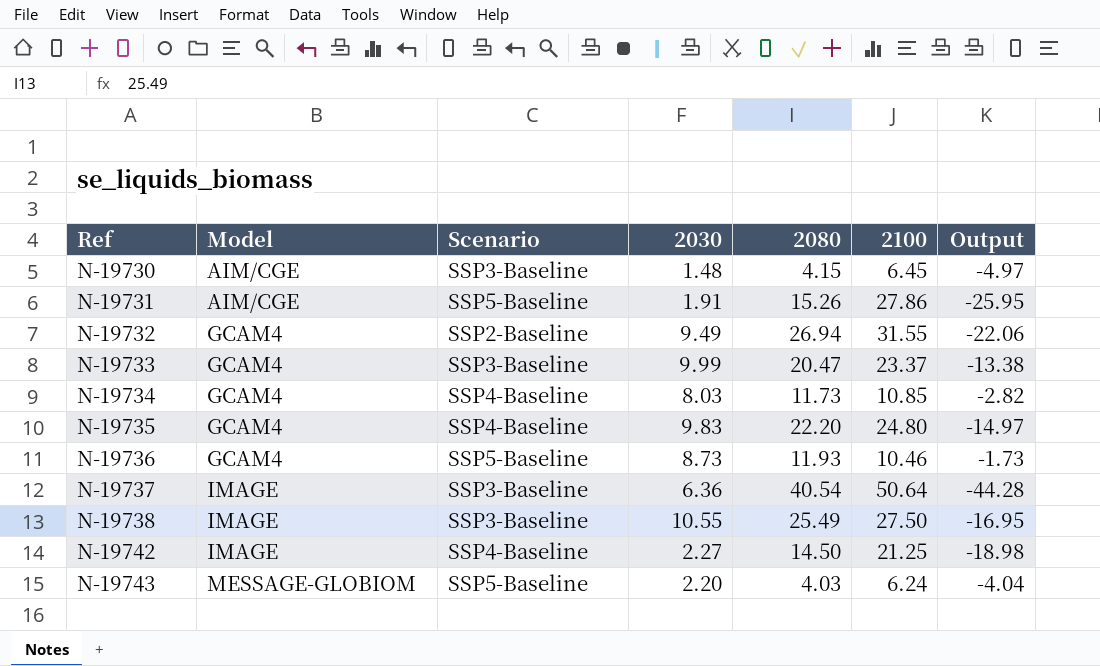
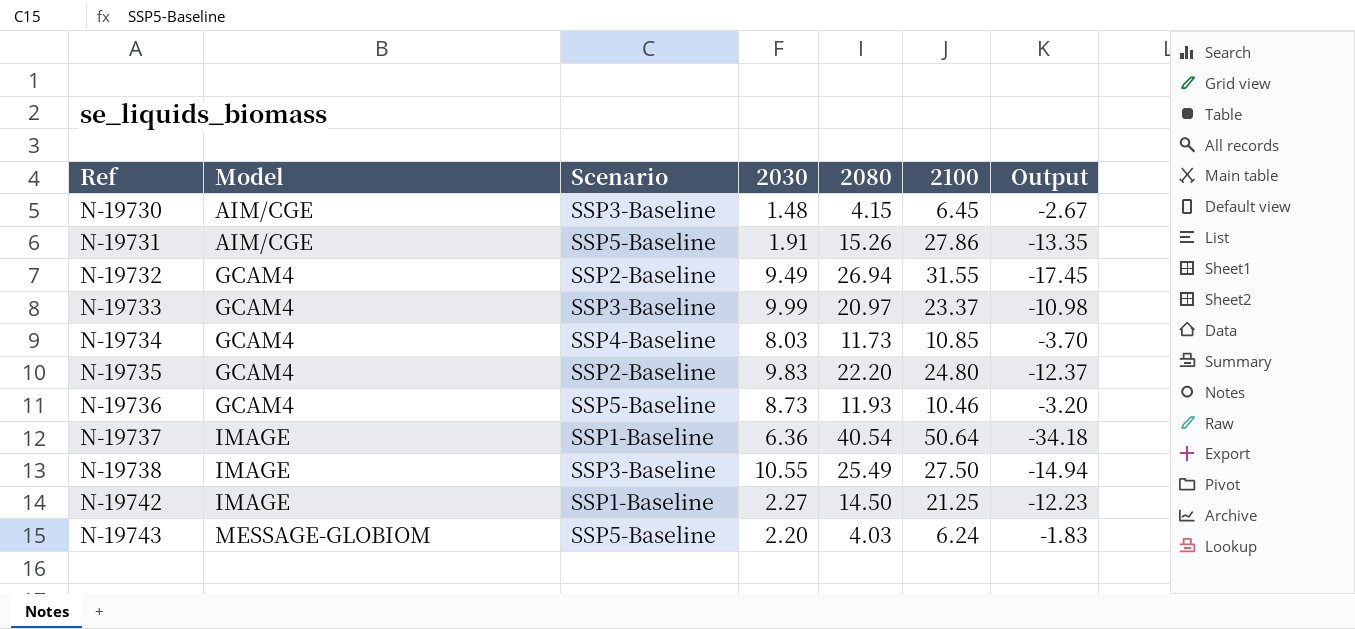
column Output | formula: [2030] - [2100] -> [2030] - [2080]
N-19733 | 2080: 20.47 -> 20.97
N-19735 | Scenario: SSP4-Baseline -> SSP2-Baseline
N-19737 | Scenario: SSP3-Baseline -> SSP1-Baseline
N-19742 | Scenario: SSP4-Baseline -> SSP1-Baseline

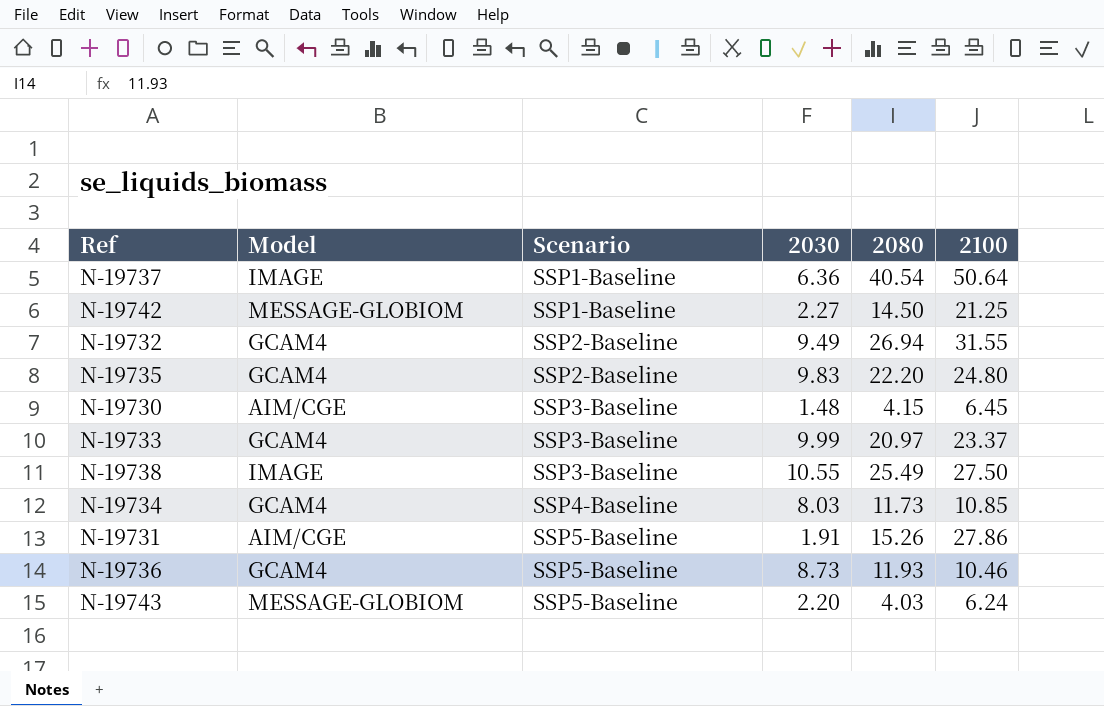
row order: Ref ascending -> Scenario ascending
column Output | formula: [2030] - [2080] -> none
N-19742 | Model: IMAGE -> MESSAGE-GLOBIOM

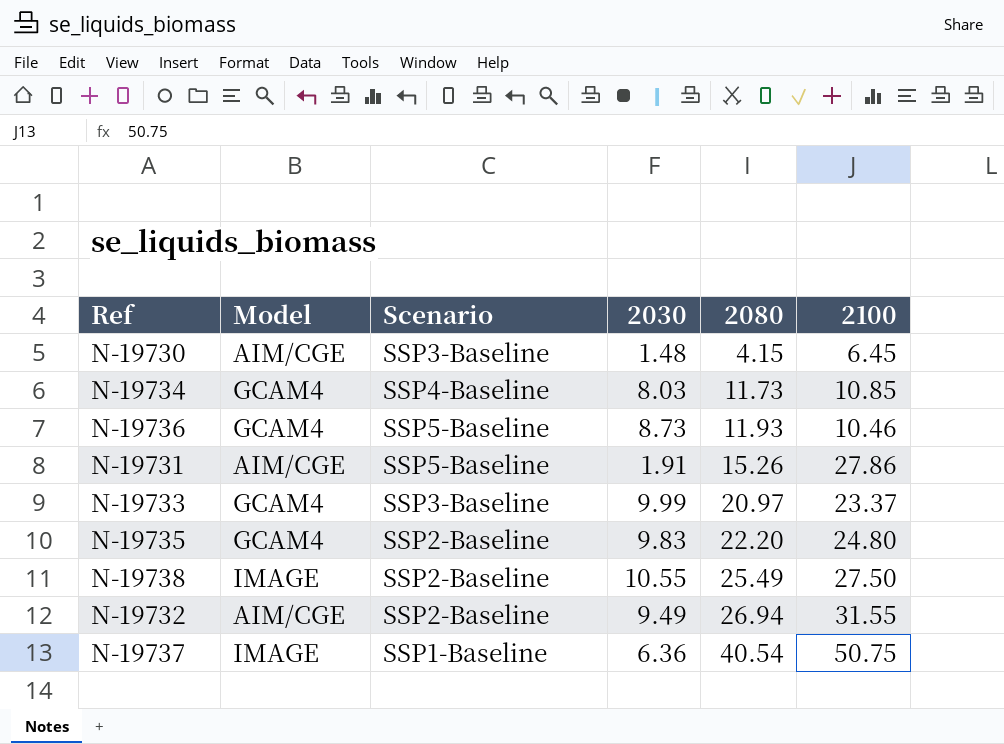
row order: Scenario ascending -> 2080 ascending
row N-19742: MESSAGE-GLOBIOM | SSP1-Baseline | 2.27 | 14.50 | 21.25 -> none
row N-19743: MESSAGE-GLOBIOM | SSP5-Baseline | 2.20 | 4.03 | 6.24 -> none
N-19738 | Scenario: SSP3-Baseline -> SSP2-Baseline
N-19732 | Model: GCAM4 -> AIM/CGE
N-19737 | 2100: 50.64 -> 50.75

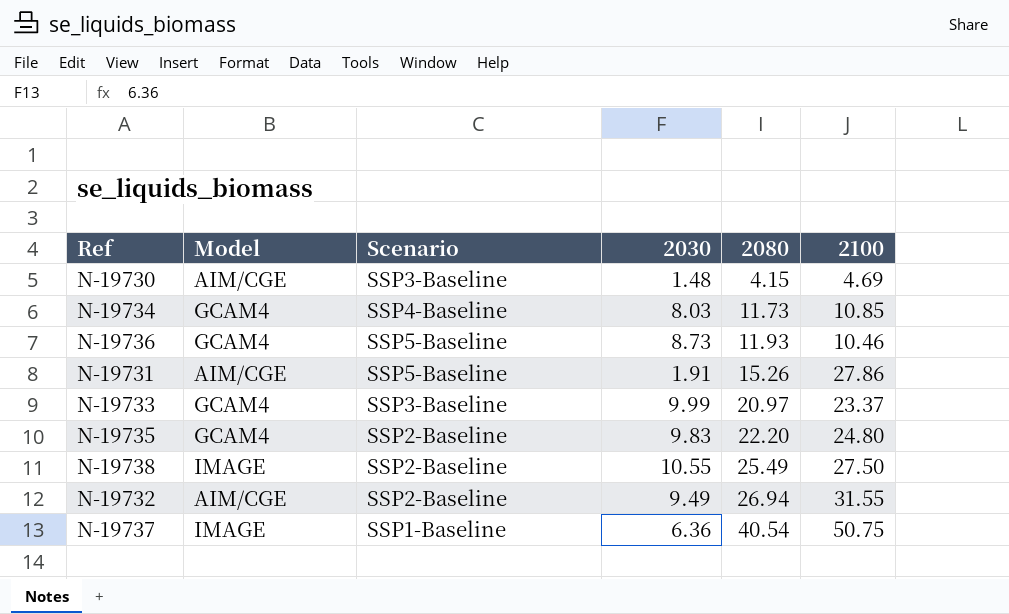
N-19730 | 2100: 6.45 -> 4.69

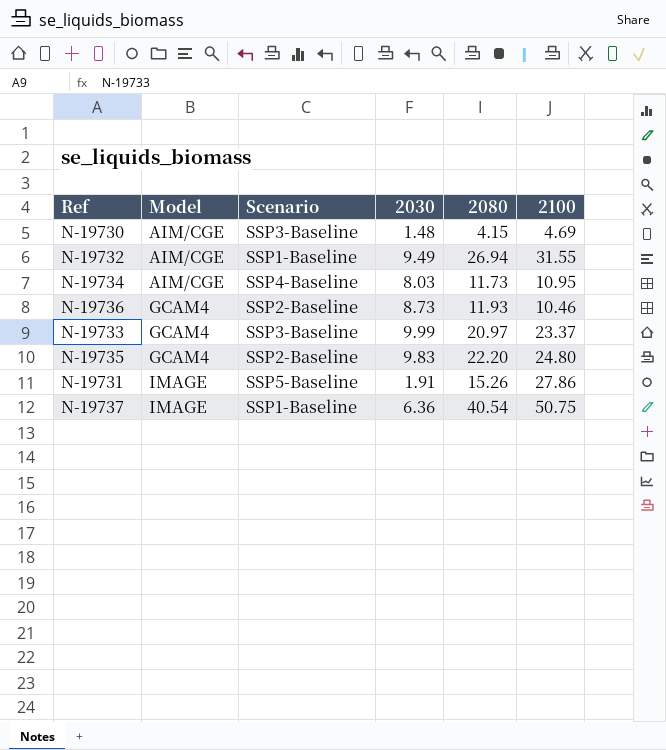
row order: 2080 ascending -> Model ascending
row N-19738: IMAGE | SSP2-Baseline | 10.55 | 25.49 | 27.50 -> none
N-19732 | Scenario: SSP2-Baseline -> SSP1-Baseline
N-19734 | Model: GCAM4 -> AIM/CGE
N-19734 | 2100: 10.85 -> 10.95
N-19736 | Scenario: SSP5-Baseline -> SSP2-Baseline
N-19731 | Model: AIM/CGE -> IMAGE

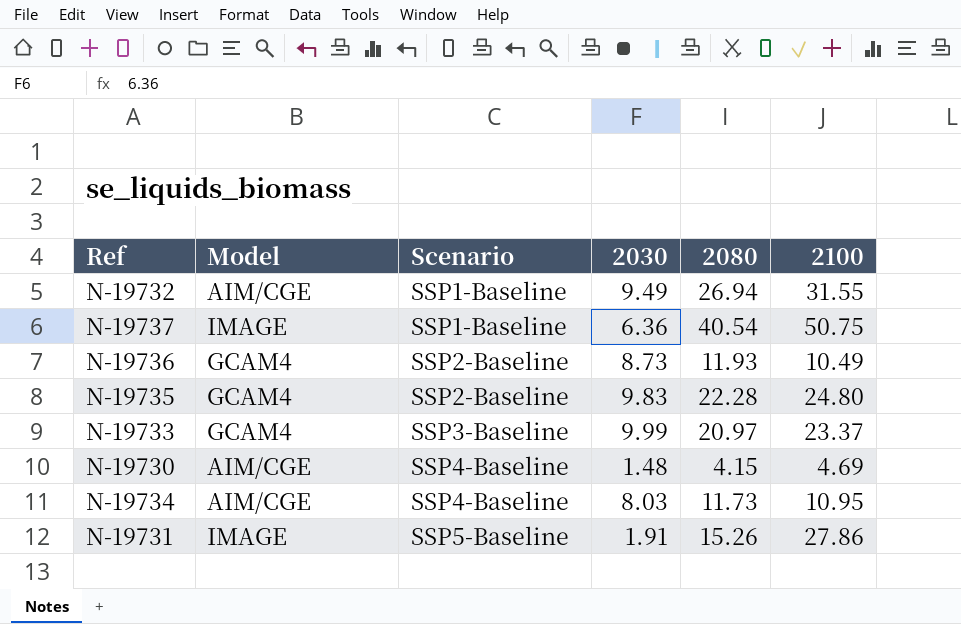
row order: Model ascending -> Scenario ascending
N-19736 | 2100: 10.46 -> 10.49
N-19735 | 2080: 22.20 -> 22.28
N-19730 | Scenario: SSP3-Baseline -> SSP4-Baseline

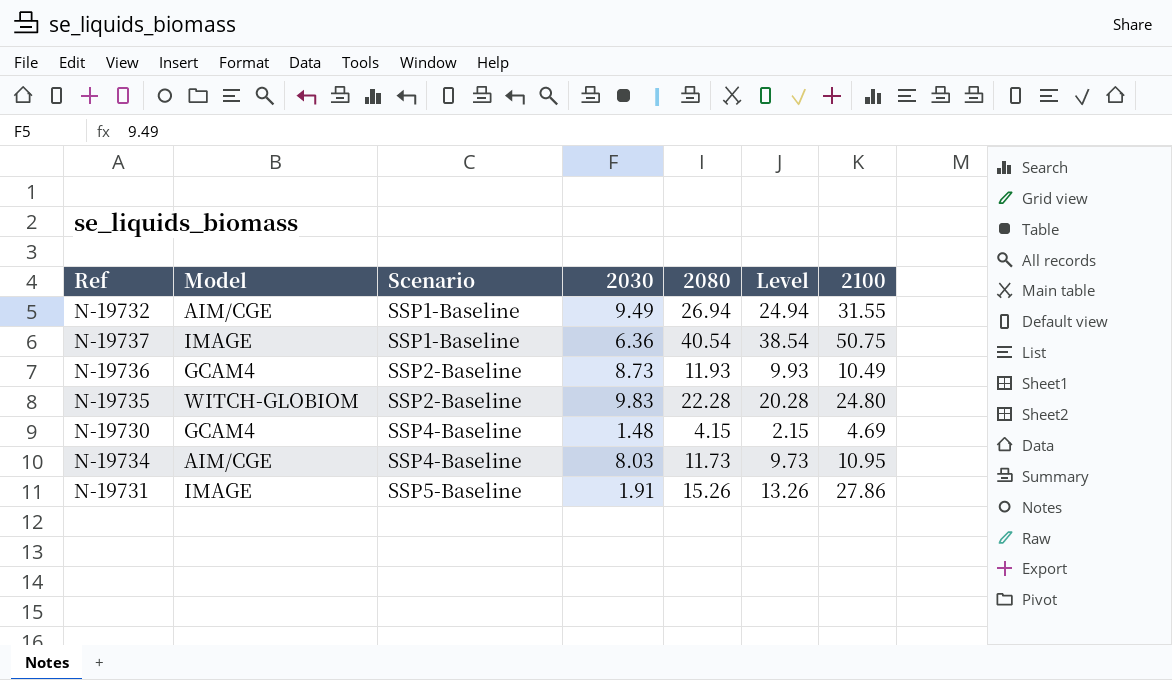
column Level | formula: none -> [2080] - 2
row N-19733: GCAM4 | SSP3-Baseline | 9.99 | 20.97 | 23.37 -> none
N-19735 | Model: GCAM4 -> WITCH-GLOBIOM
N-19730 | Model: AIM/CGE -> GCAM4

